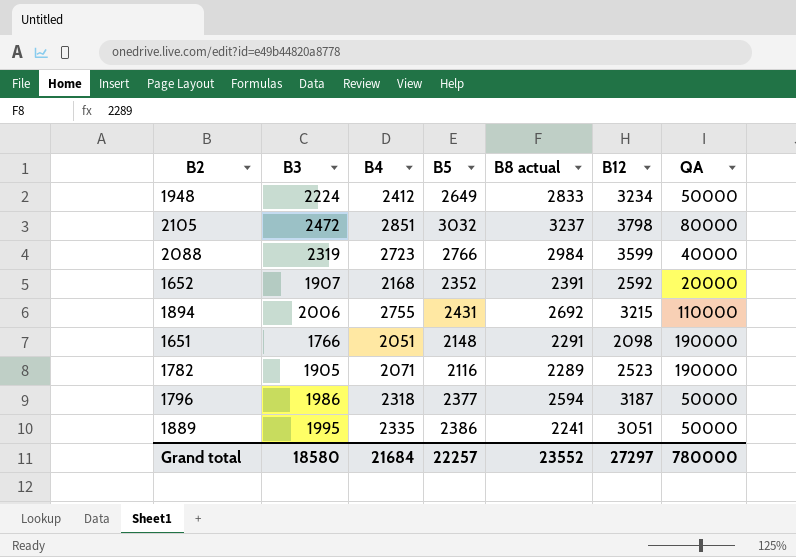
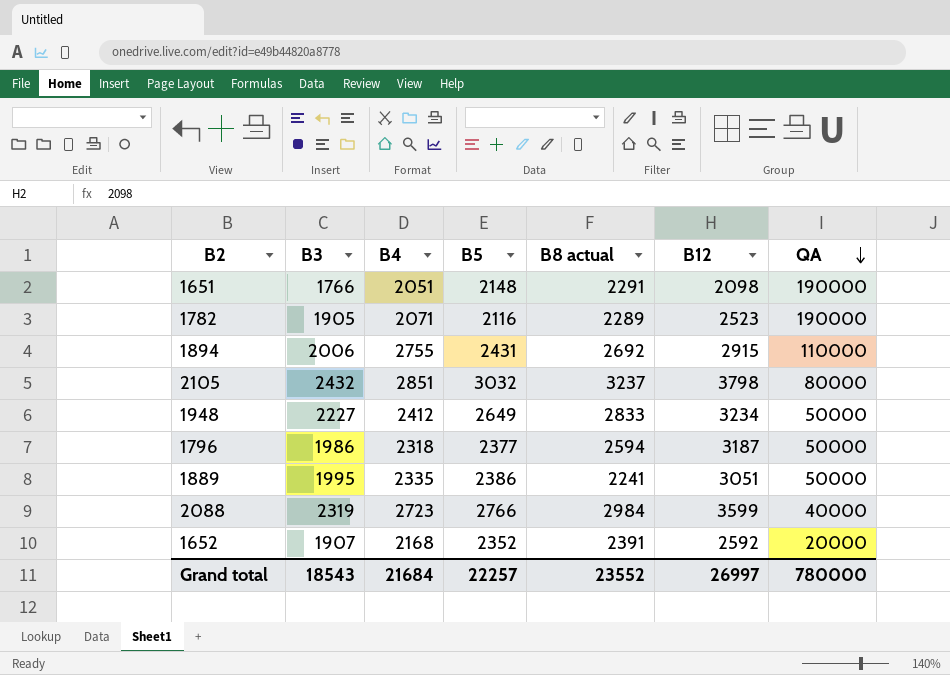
row order: none -> QA descending
1894 | B12: 3215 -> 2915
2105 | B3: 2472 -> 2432
1948 | B3: 2224 -> 2227
Grand total | B3: 18580 -> 18543
Grand total | B12: 27297 -> 26997

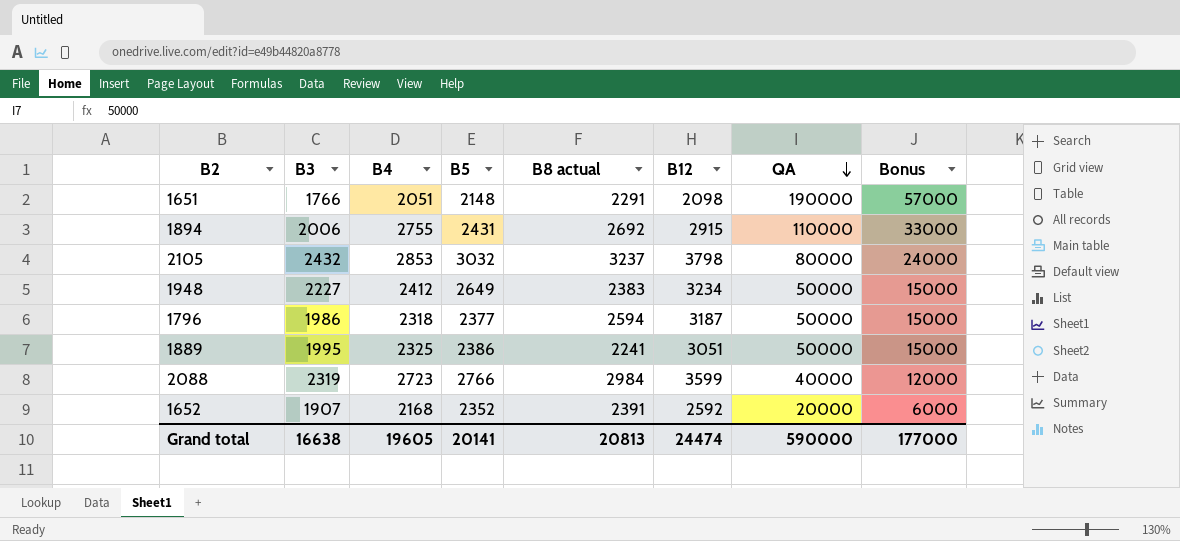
column Bonus | formula: none -> [QA] * 0.3
row 1782: 1905 | 2071 | 2116 | 2289 | 2523 | 190000 -> none
2105 | B4: 2851 -> 2853
1948 | B8 actual: 2833 -> 2383
1889 | B4: 2335 -> 2325
Grand total | B3: 18543 -> 16638
Grand total | B4: 21684 -> 19605
Grand total | B5: 22257 -> 20141
Grand total | B8 actual: 23552 -> 20813
Grand total | B12: 26997 -> 24474
Grand total | QA: 780000 -> 590000

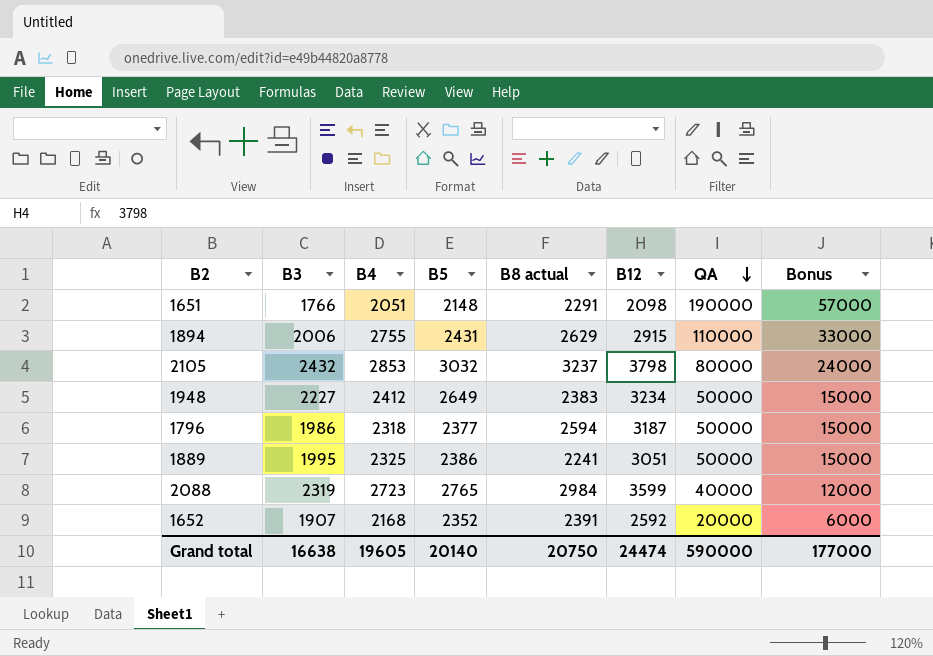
1894 | B8 actual: 2692 -> 2629
2088 | B5: 2766 -> 2765
Grand total | B5: 20141 -> 20140
Grand total | B8 actual: 20813 -> 20750

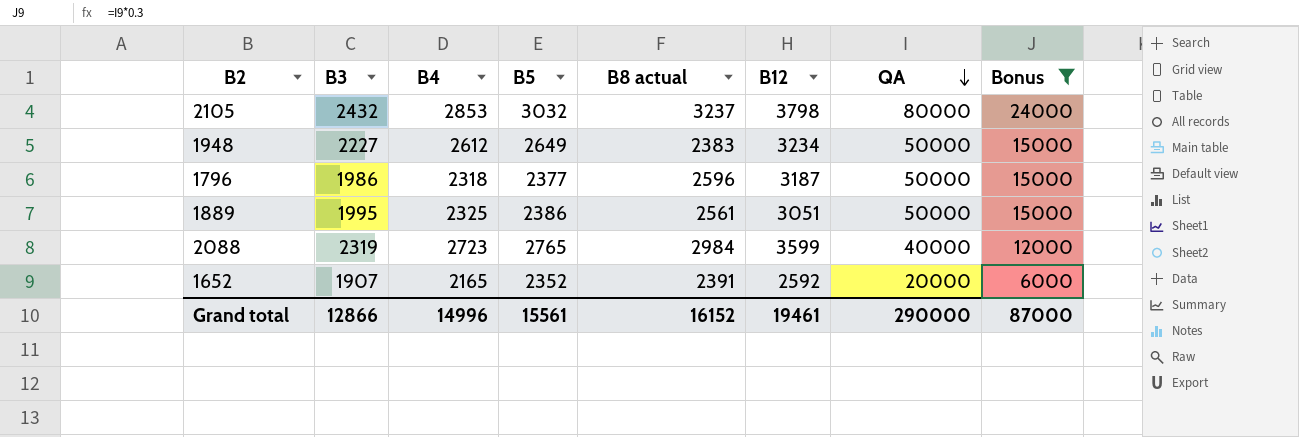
filter: none -> Bonus <= 24000
1948 | B4: 2412 -> 2612
1796 | B8 actual: 2594 -> 2596
1889 | B8 actual: 2241 -> 2561
1652 | B4: 2168 -> 2165
Grand total | B3: 16638 -> 12866
Grand total | B4: 19605 -> 14996
Grand total | B5: 20140 -> 15561
Grand total | B8 actual: 20750 -> 16152
Grand total | B12: 24474 -> 19461
Grand total | QA: 590000 -> 290000
Grand total | Bonus: 177000 -> 87000

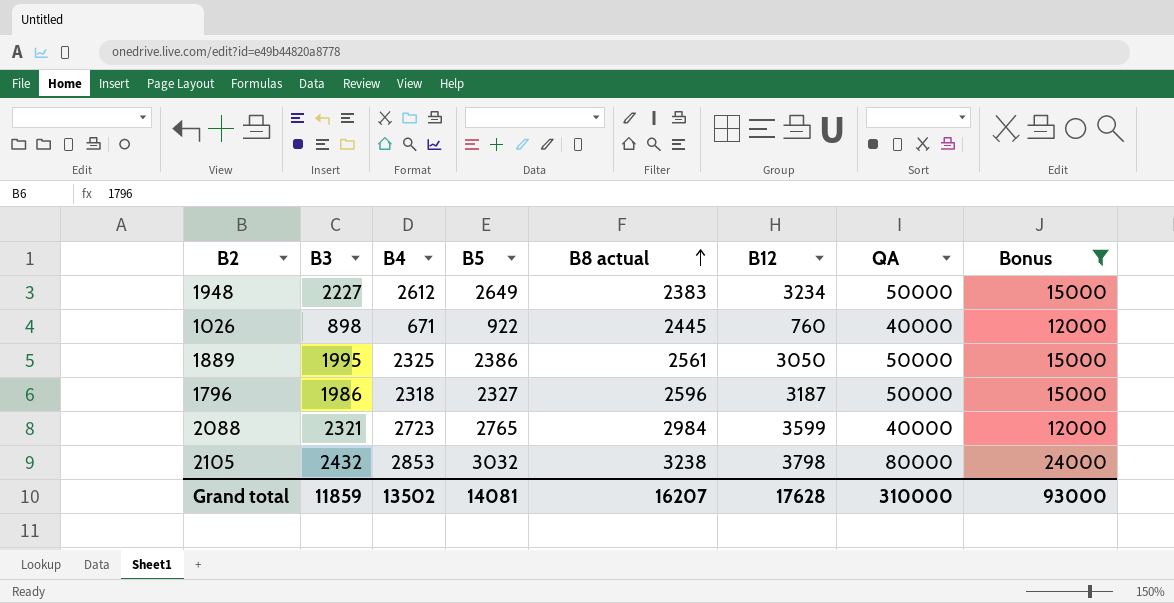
row order: QA descending -> B8 actual ascending
row 1652: 1907 | 2165 | 2352 | 2391 | 2592 | 20000 | 6000 -> none
row 1026: none -> 898 | 671 | 922 | 2445 | 760 | 40000 | 12000
1889 | B12: 3051 -> 3050
1796 | B5: 2377 -> 2327
2088 | B3: 2319 -> 2321
2105 | B8 actual: 3237 -> 3238
Grand total | B3: 12866 -> 11859
Grand total | B4: 14996 -> 13502
Grand total | B5: 15561 -> 14081
Grand total | B8 actual: 16152 -> 16207
Grand total | B12: 19461 -> 17628
Grand total | QA: 290000 -> 310000
Grand total | Bonus: 87000 -> 93000

